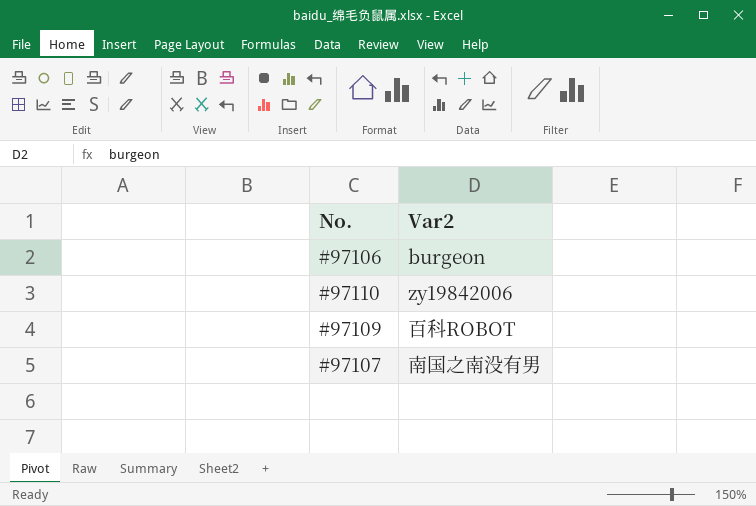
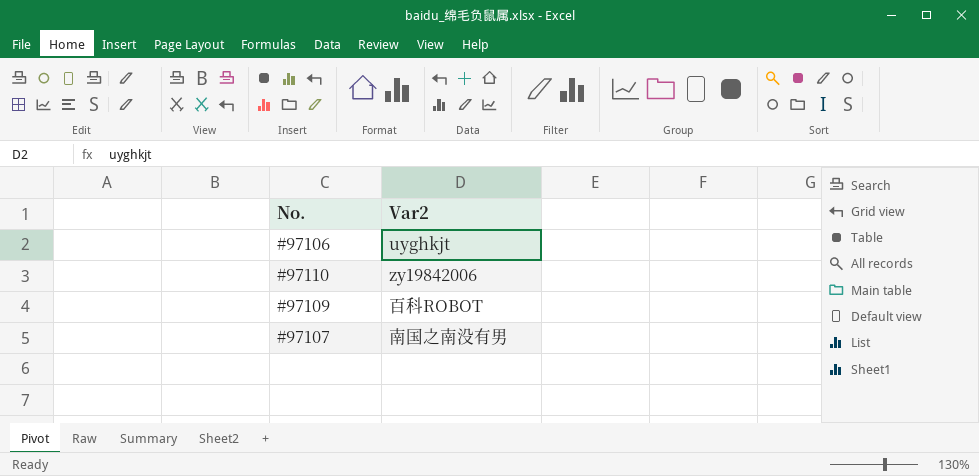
#97106 | Var2: burgeon -> uyghkjt

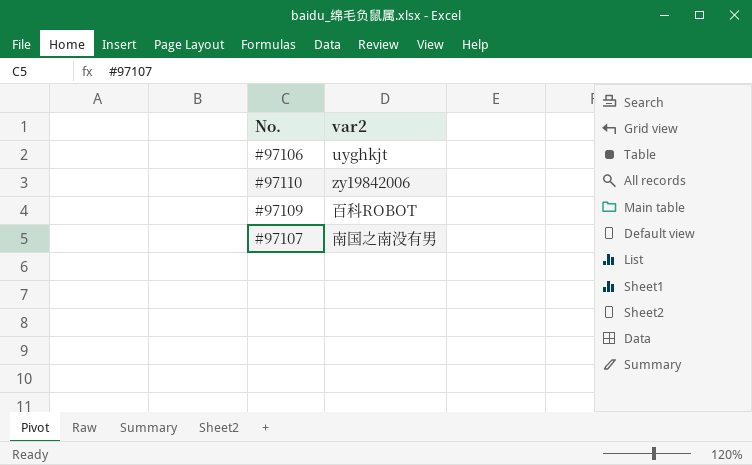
column name: Var2 -> var2

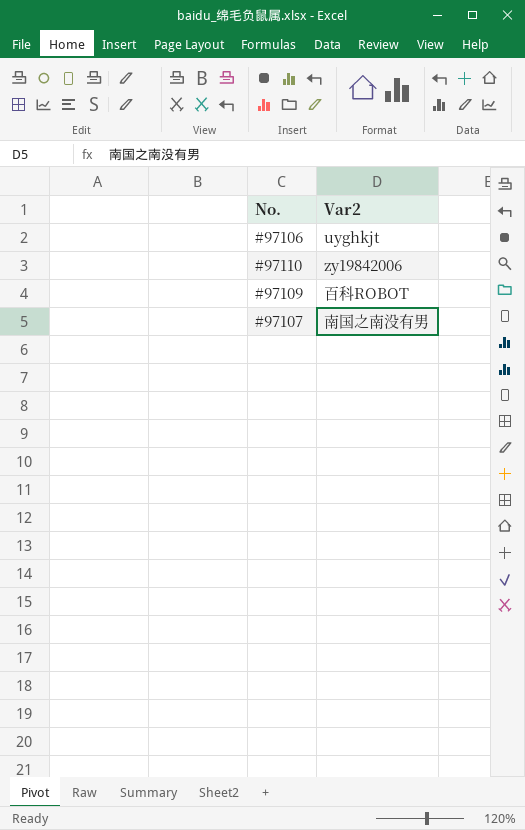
column name: var2 -> Var2

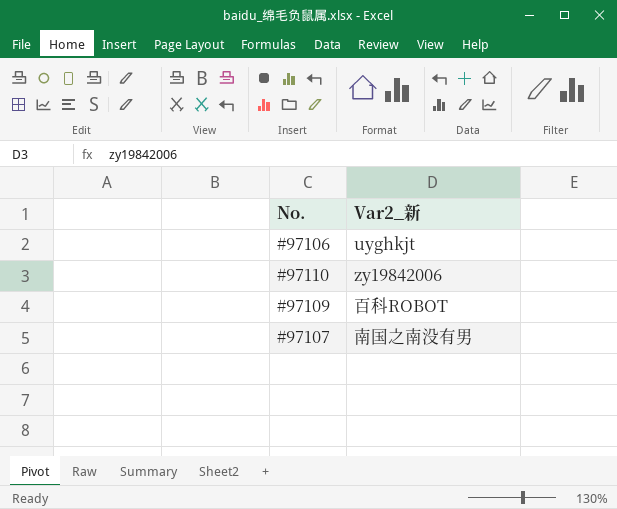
column name: Var2 -> Var2_新

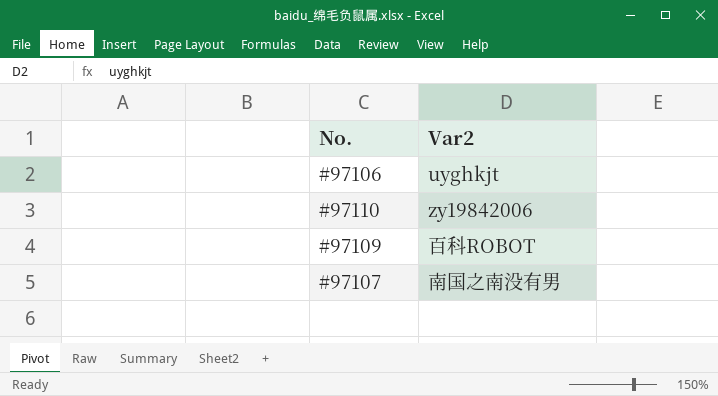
column name: Var2_新 -> Var2

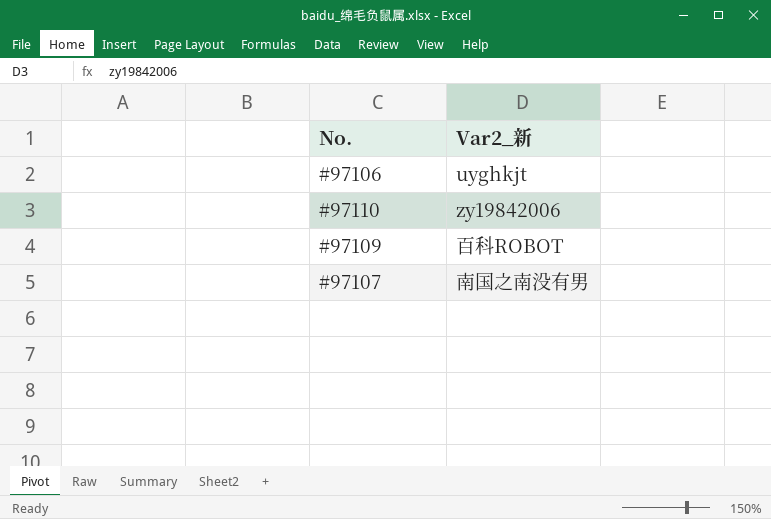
column name: Var2 -> Var2_新

